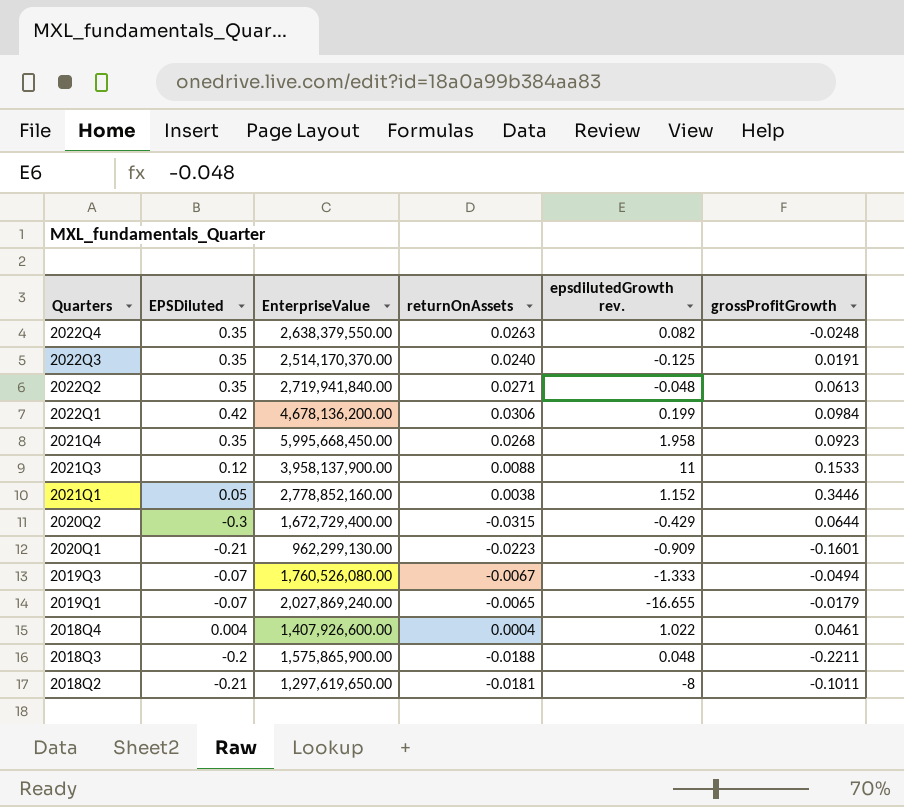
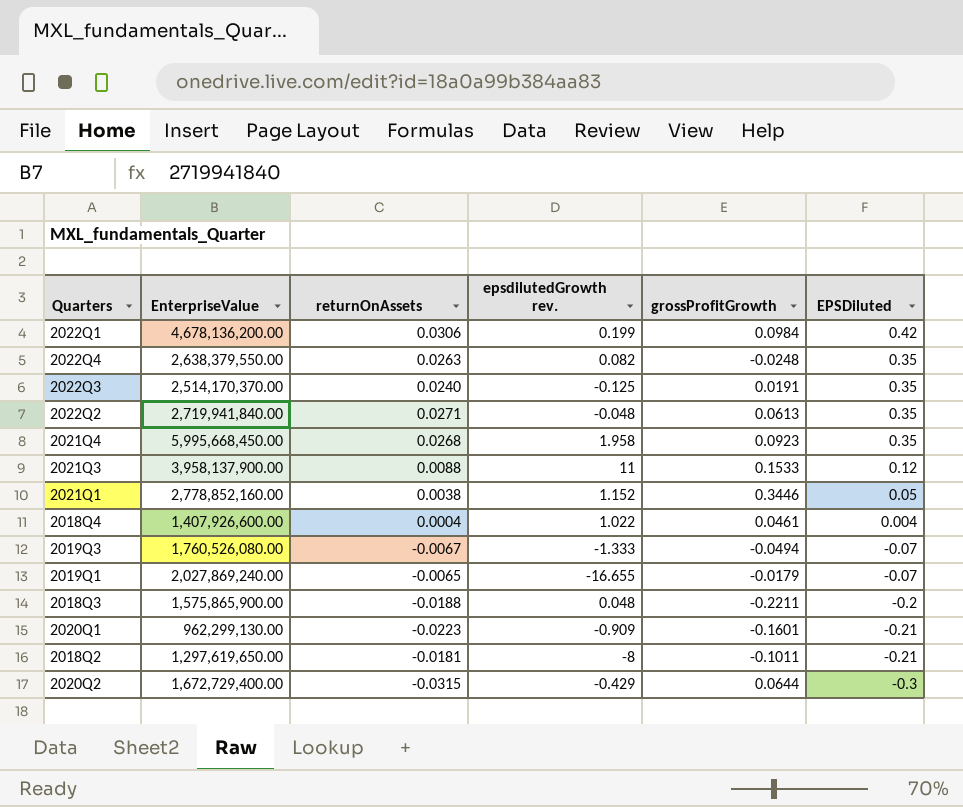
row order: Quarters descending -> EPSDiluted descending
column EPSDiluted | position: 2 -> 6

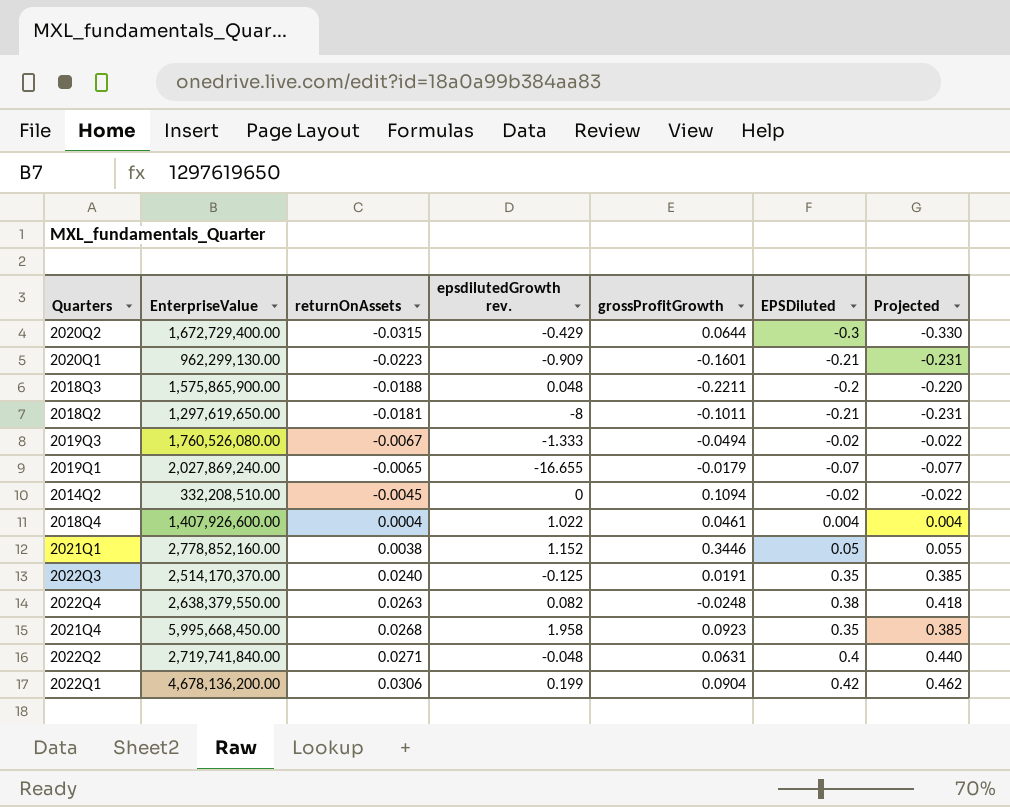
row order: EPSDiluted descending -> returnOnAssets ascending
column Projected | formula: none -> [EPSDiluted] * 1.1
row 2021Q3: 3,958,137,900.00 | 0.0088 | 11 | 0.1533 | 0.12 -> none
2019Q3 | EPSDiluted: -0.07 -> -0.02
row 2014Q2: none -> 332,208,510.00 | -0.0045 | 0 | 0.1094 | -0.02 | -0.022
2022Q4 | EPSDiluted: 0.35 -> 0.38
2022Q2 | EnterpriseValue: 2,719,941,840.00 -> 2,719,741,840.00
2022Q2 | grossProfitGrowth: 0.0613 -> 0.0631
2022Q2 | EPSDiluted: 0.35 -> 0.4
2022Q1 | grossProfitGrowth: 0.0984 -> 0.0904

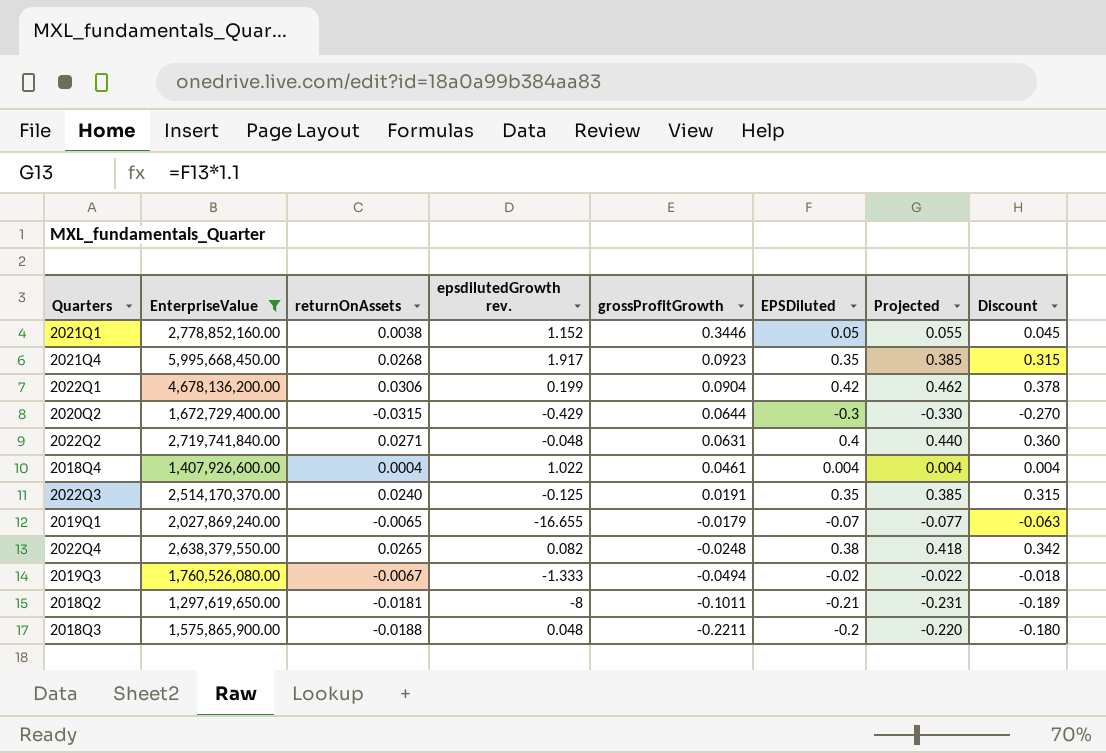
filter: none -> EnterpriseValue >= 1,297,619,650.00
row order: returnOnAssets ascending -> grossProfitGrowth descending
column Discount | formula: none -> [EPSDiluted] * 0.9
2021Q4 | epsdilutedGrowth rev.: 1.958 -> 1.917
2022Q4 | returnOnAssets: 0.0263 -> 0.0265

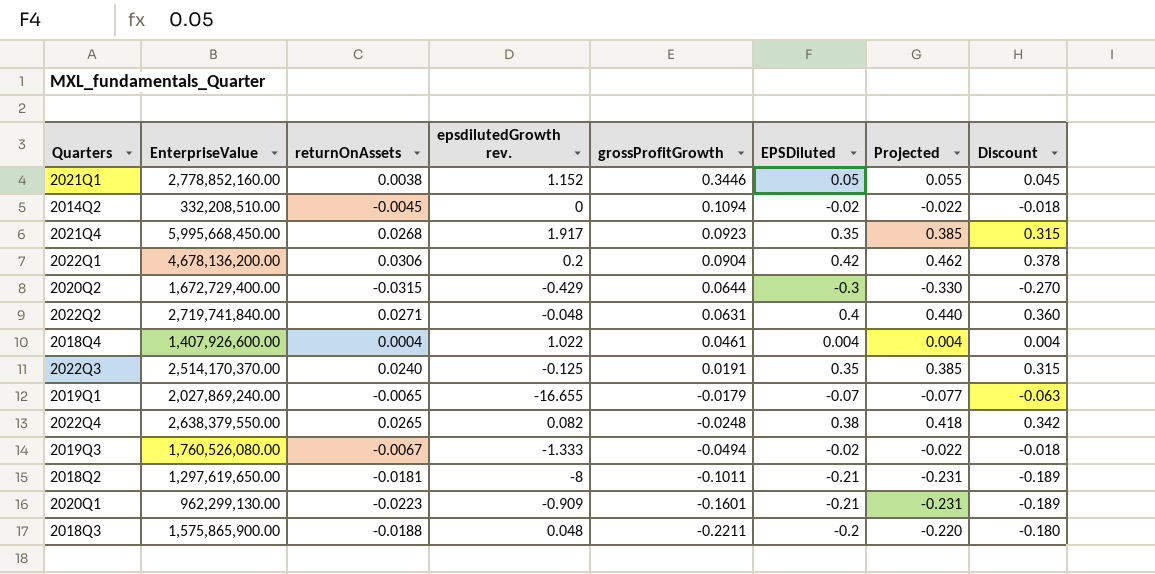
filter: EnterpriseValue >= 1,297,619,650.00 -> none
2022Q1 | epsdilutedGrowth rev.: 0.199 -> 0.2

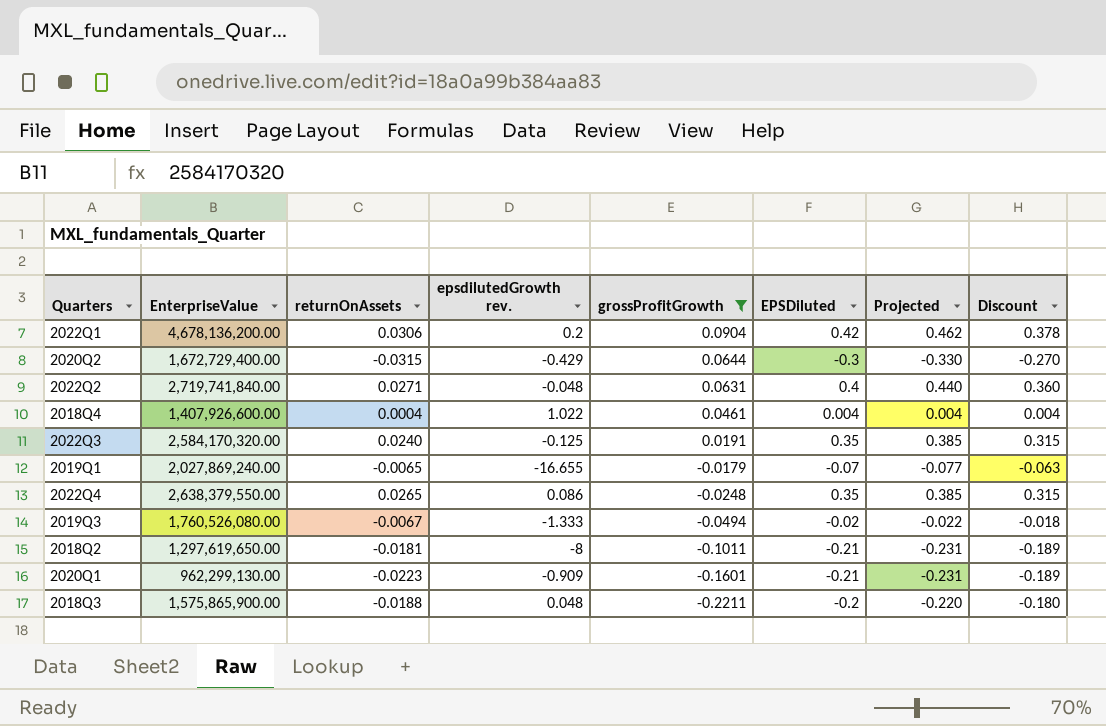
filter: none -> grossProfitGrowth <= 0.0904
2022Q3 | EnterpriseValue: 2,514,170,370.00 -> 2,584,170,320.00
2022Q4 | epsdilutedGrowth rev.: 0.082 -> 0.086
2022Q4 | EPSDiluted: 0.38 -> 0.35
2022Q4 | Projected: 0.418 -> 0.385
2022Q4 | Discount: 0.342 -> 0.315

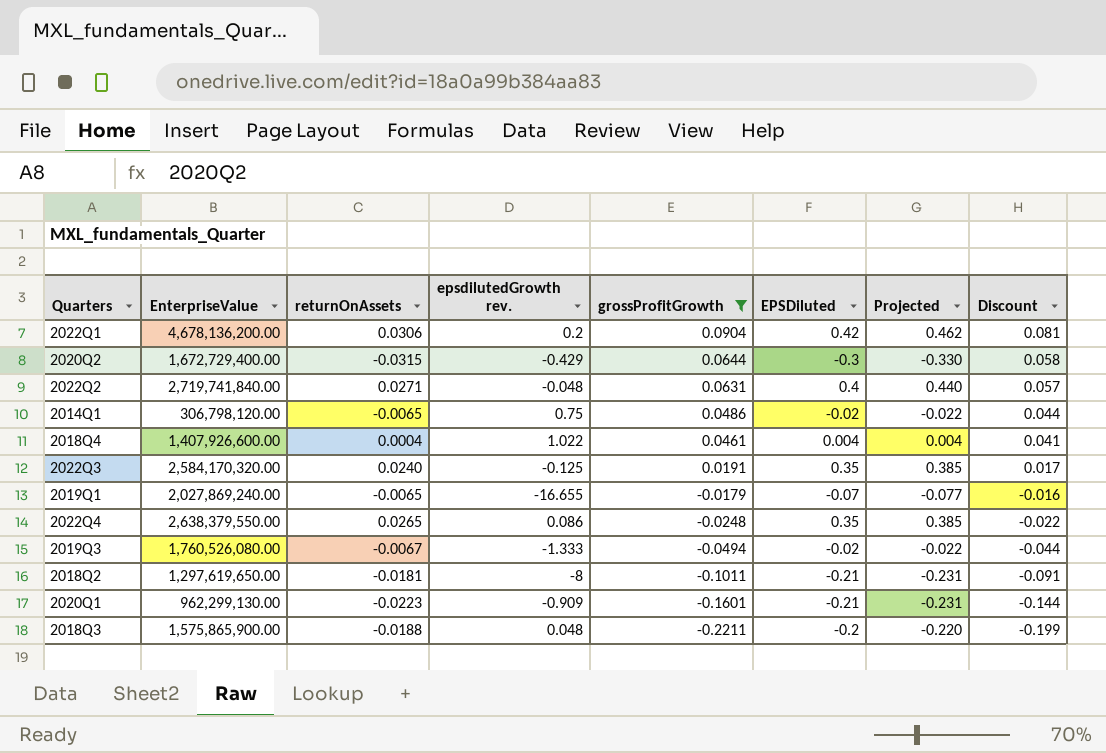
column Discount | formula: [EPSDiluted] * 0.9 -> [grossProfitGrowth] * 0.9
row 2014Q1: none -> 306,798,120.00 | -0.0065 | 0.75 | 0.0486 | -0.02 | -0.022 | 0.044

